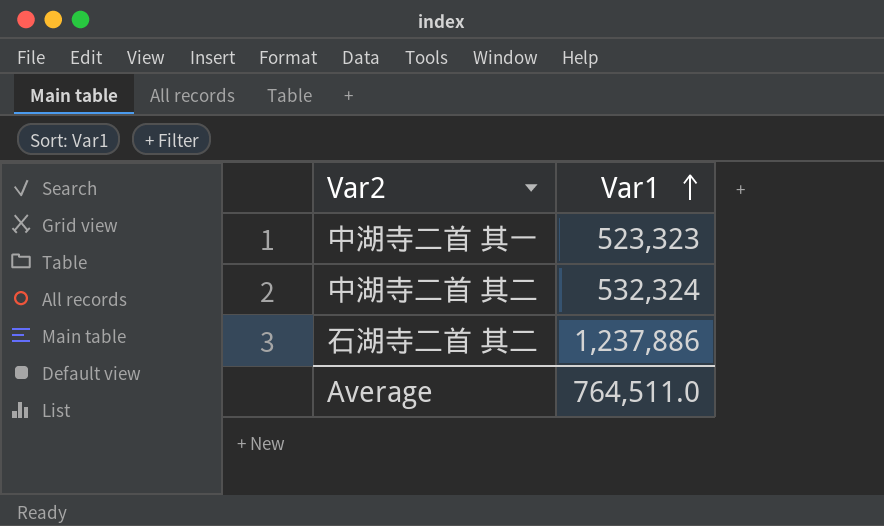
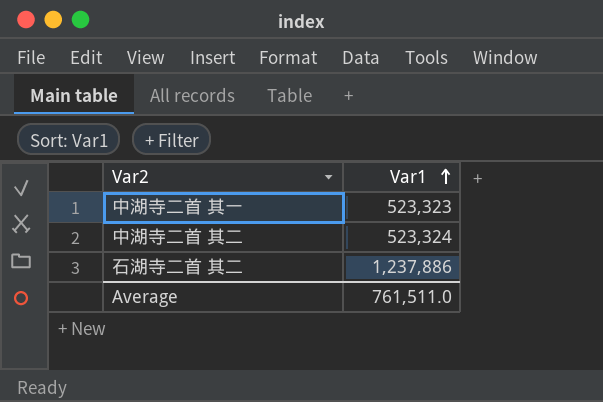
中湖寺二首 其二 | Var1: 532,324 -> 523,324
Average | Var1: 764,511.0 -> 761,511.0

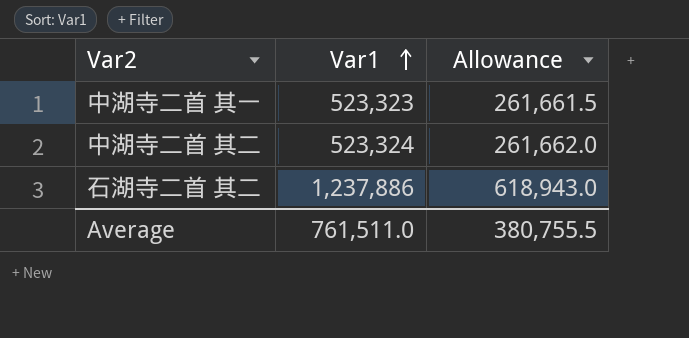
column Allowance | formula: none -> [Var1] * 0.5

